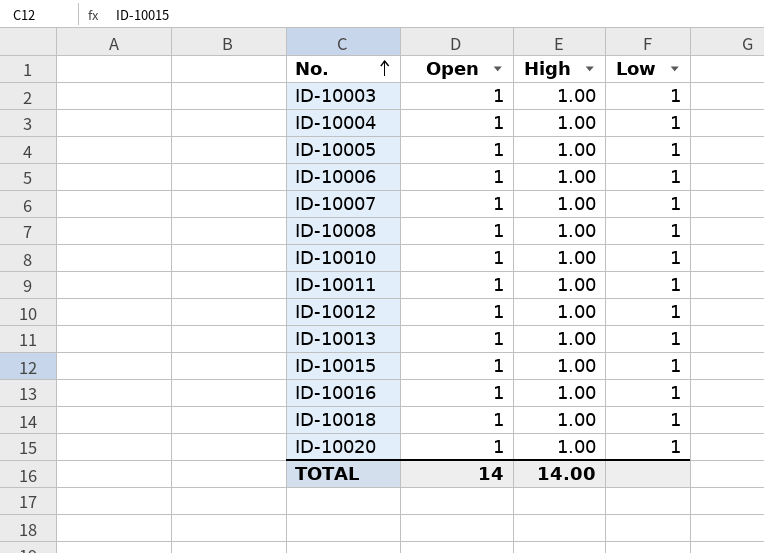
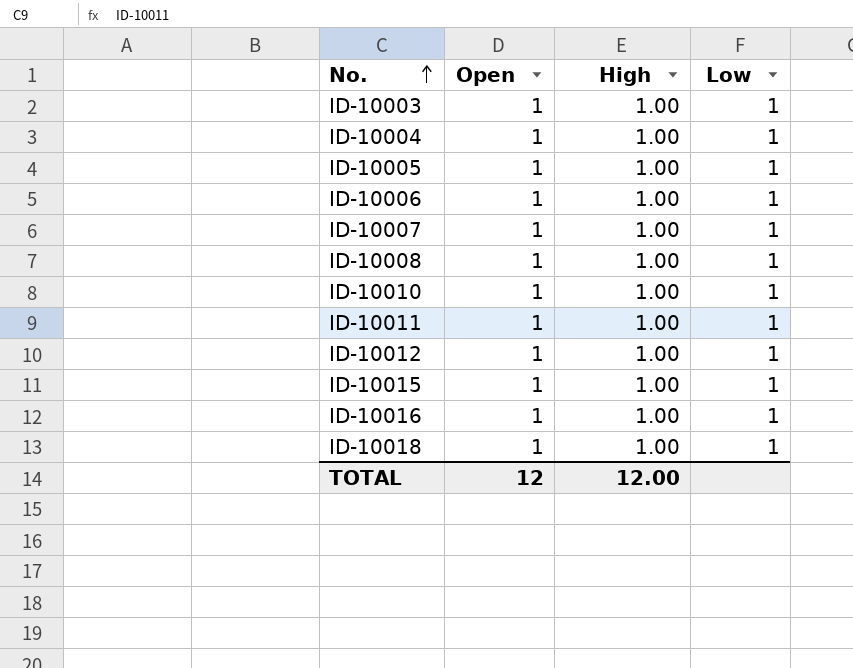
row ID-10013: 1 | 1.00 | 1 -> none
row ID-10020: 1 | 1.00 | 1 -> none
TOTAL | Open: 14 -> 12
TOTAL | High: 14.00 -> 12.00

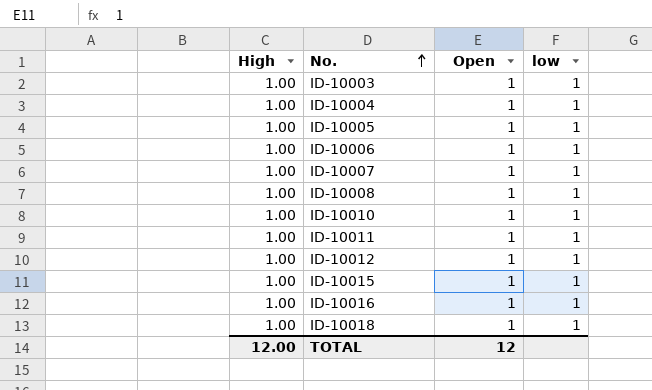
column High | position: 3 -> 1
column name: Low -> low

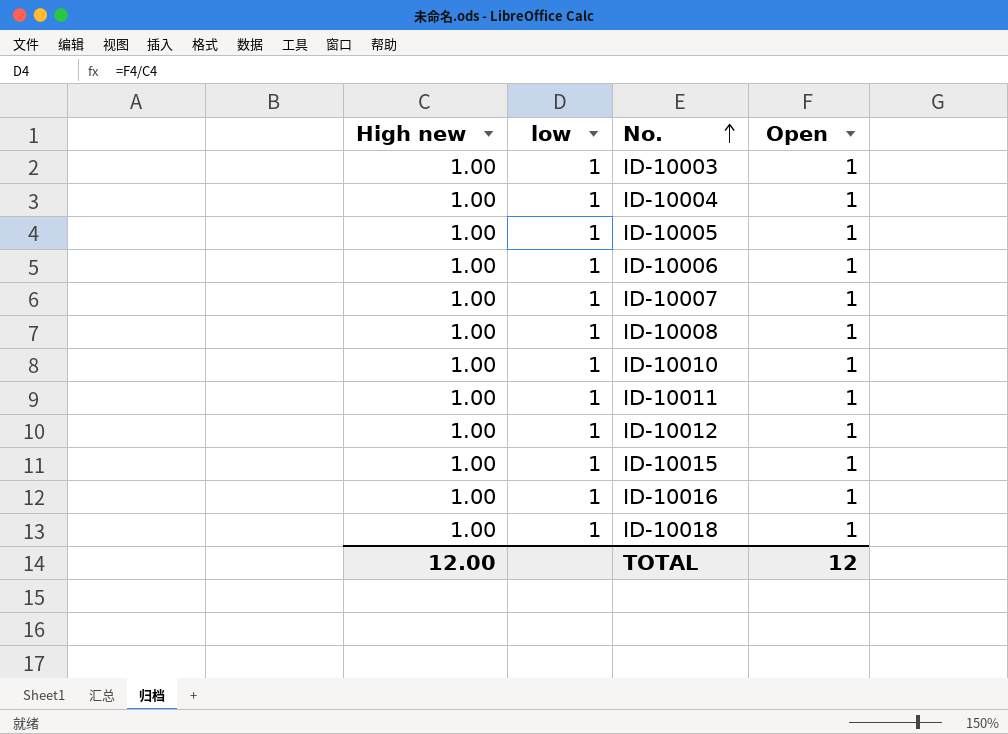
column name: High -> High new
column low | position: 4 -> 2

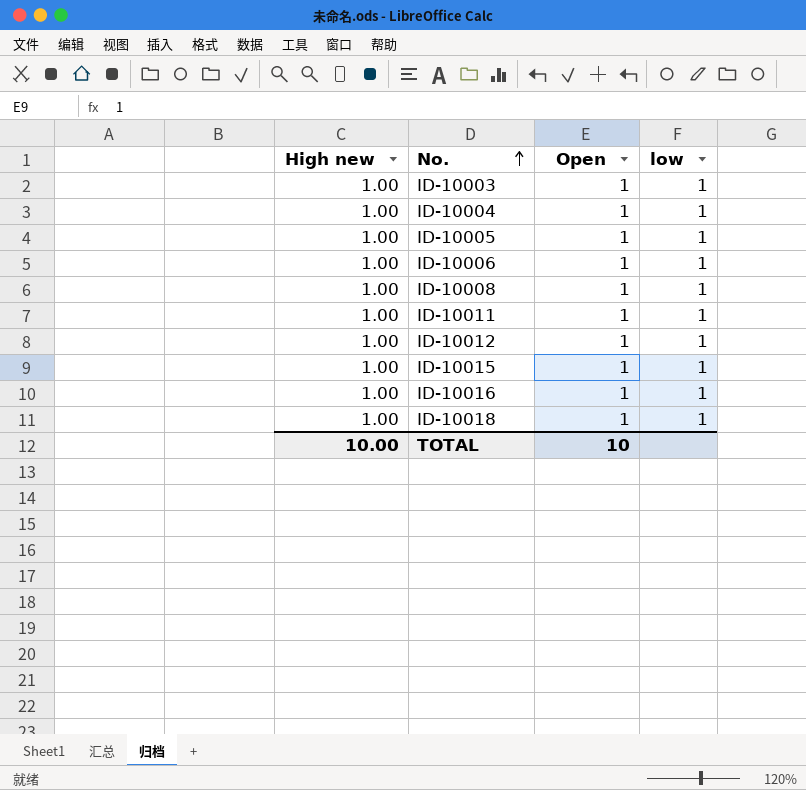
column low | position: 2 -> 4
row ID-10007: 1.00 | 1 | 1 -> none
row ID-10010: 1.00 | 1 | 1 -> none
TOTAL | High new: 12.00 -> 10.00
TOTAL | Open: 12 -> 10

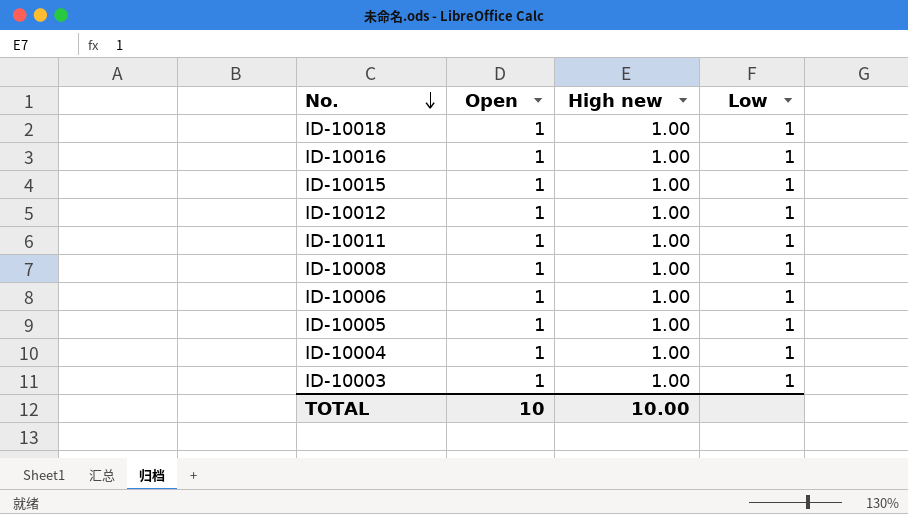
row order: No. ascending -> No. descending
column High new | position: 1 -> 3
column name: low -> Low

